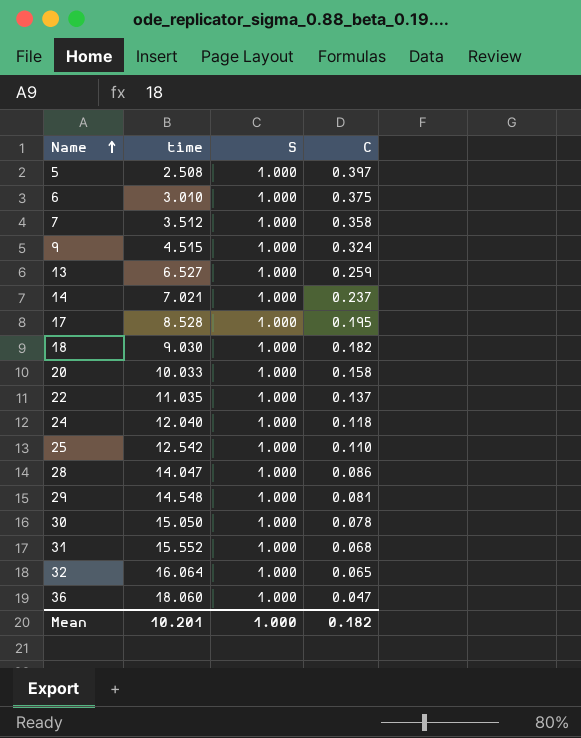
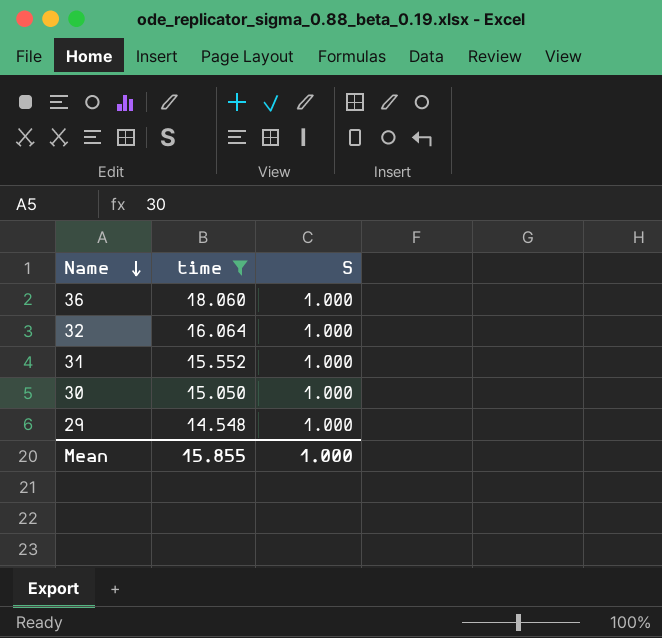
filter: none -> time >= 14.548
row order: Name ascending -> Name descending
column C | position: 4 -> none
Mean | time: 10.201 -> 15.855

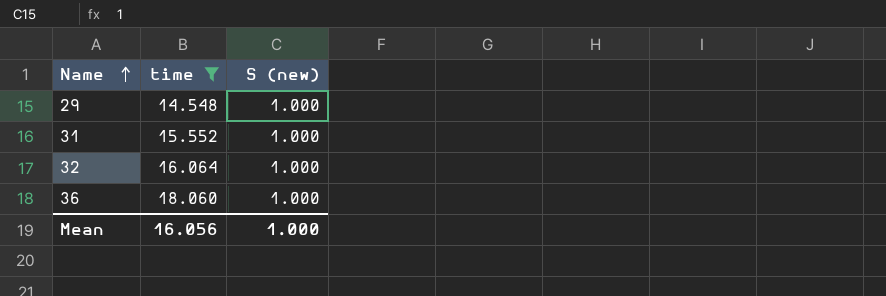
row order: Name descending -> Name ascending
column name: S -> S (new)
row 30: 15.050 | 1.000 -> none
Mean | time: 15.855 -> 16.056

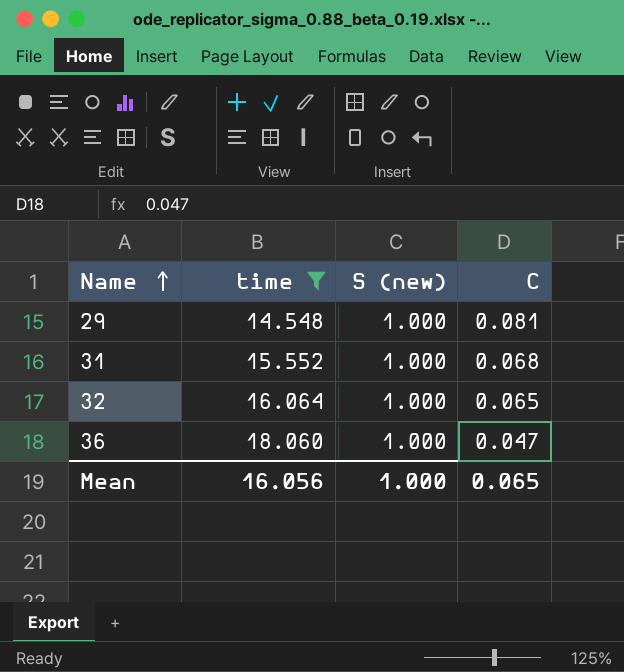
column C | position: none -> 4

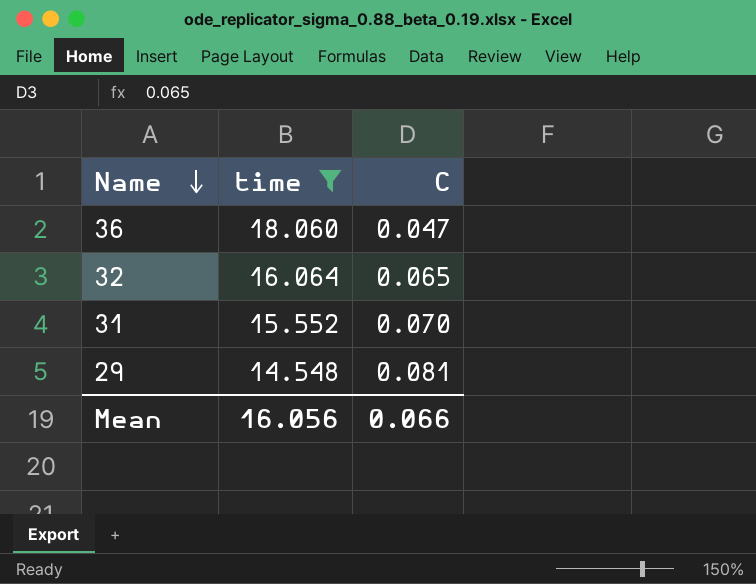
row order: Name ascending -> Name descending
column S (new) | position: 3 -> none
31 | C: 0.068 -> 0.070
Mean | C: 0.065 -> 0.066

